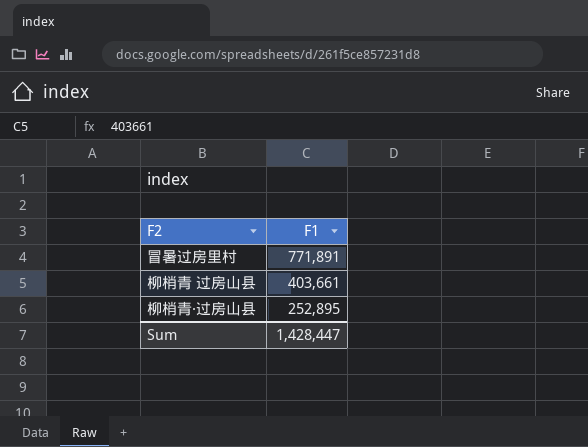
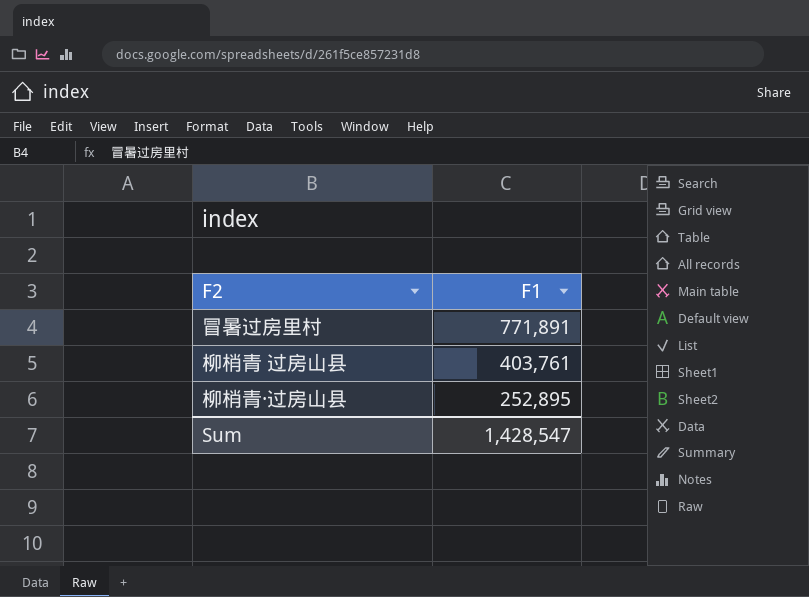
柳梢青 过房山县 | F1: 403,661 -> 403,761
Sum | F1: 1,428,447 -> 1,428,547

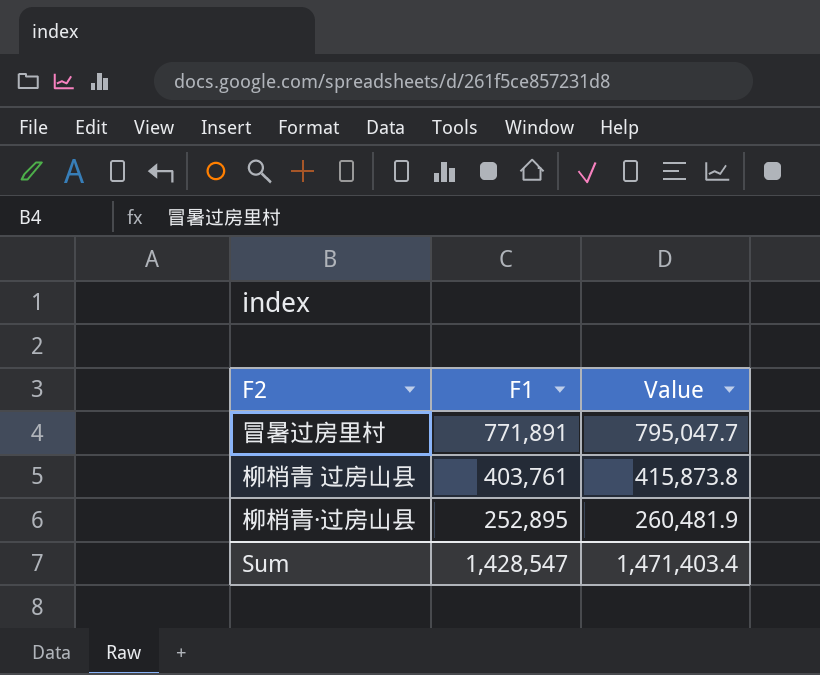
column Value | formula: none -> [F1] * 1.03

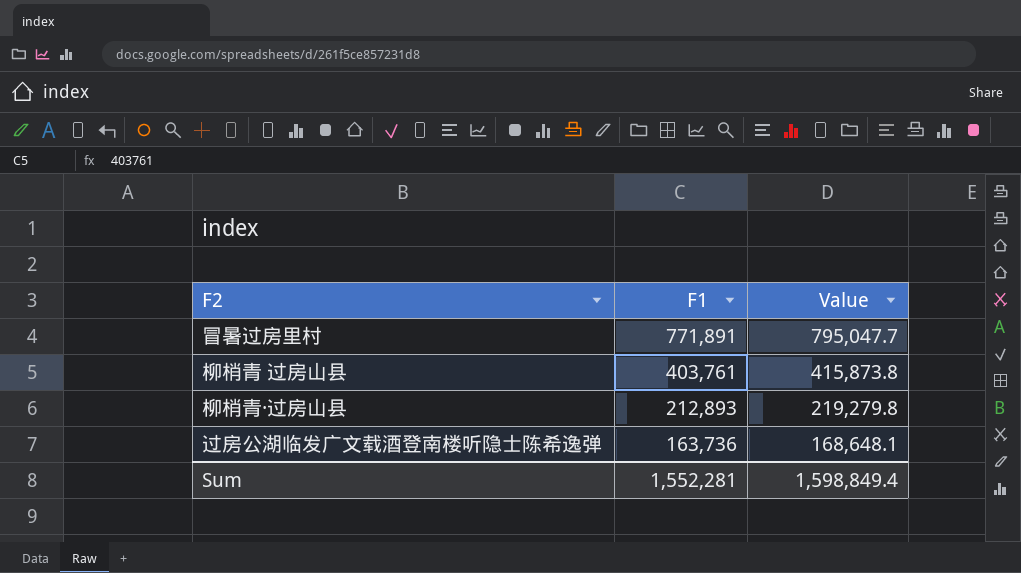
柳梢青·过房山县 | F1: 252,895 -> 212,893
柳梢青·过房山县 | Value: 260,481.9 -> 219,279.8
row 过房公湖临发广文载酒登南楼听隐士陈希逸弹: none -> 163,736 | 168,648.1
Sum | F1: 1,428,547 -> 1,552,281
Sum | Value: 1,471,403.4 -> 1,598,849.4

